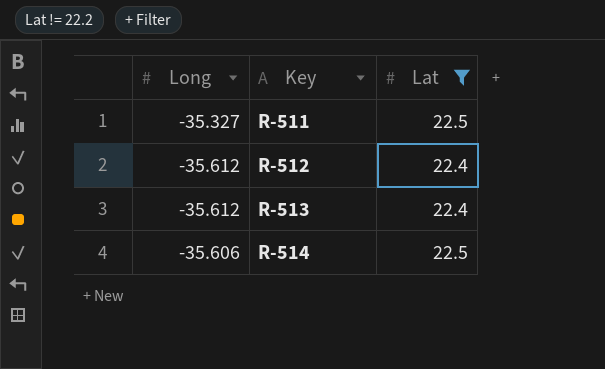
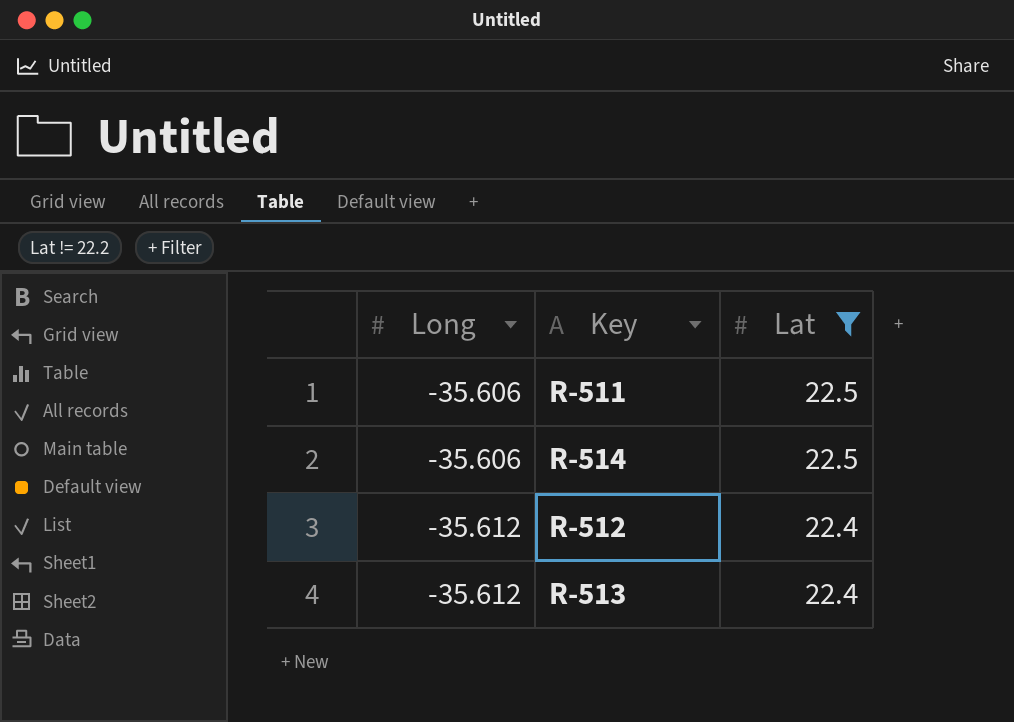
row order: Key ascending -> Long descending
R-511 | Long: -35.327 -> -35.606

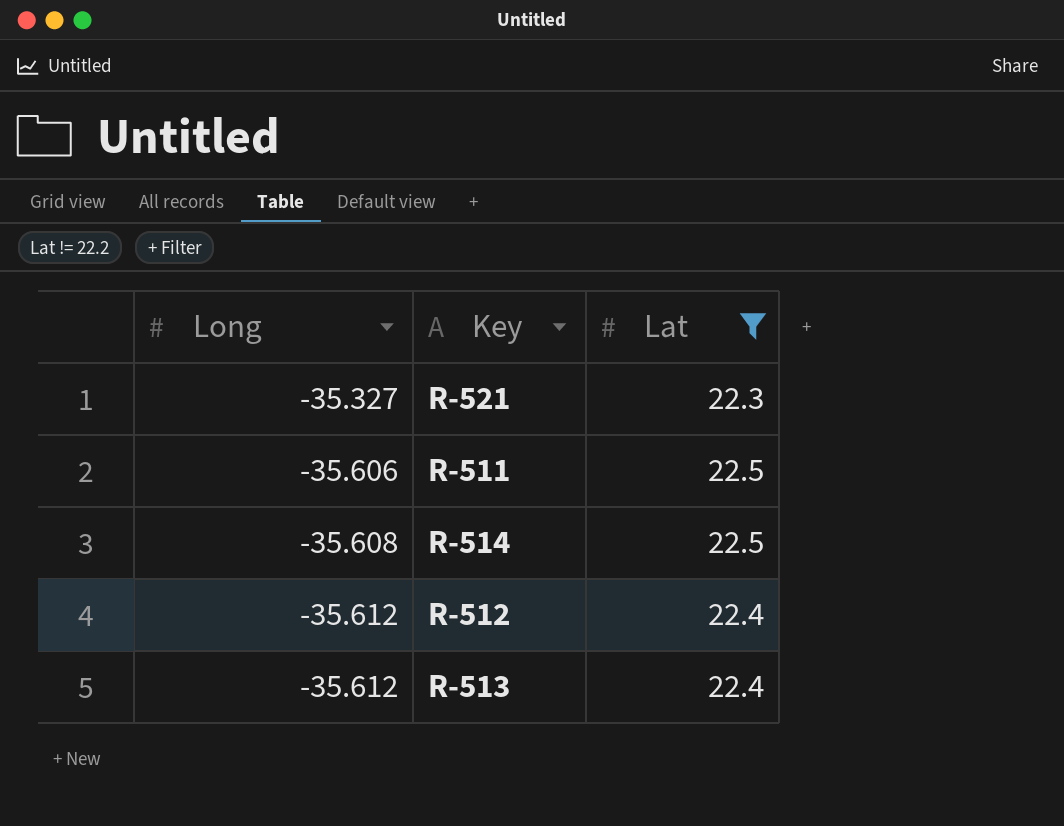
row R-521: none -> -35.327 | 22.3
R-514 | Long: -35.606 -> -35.608

